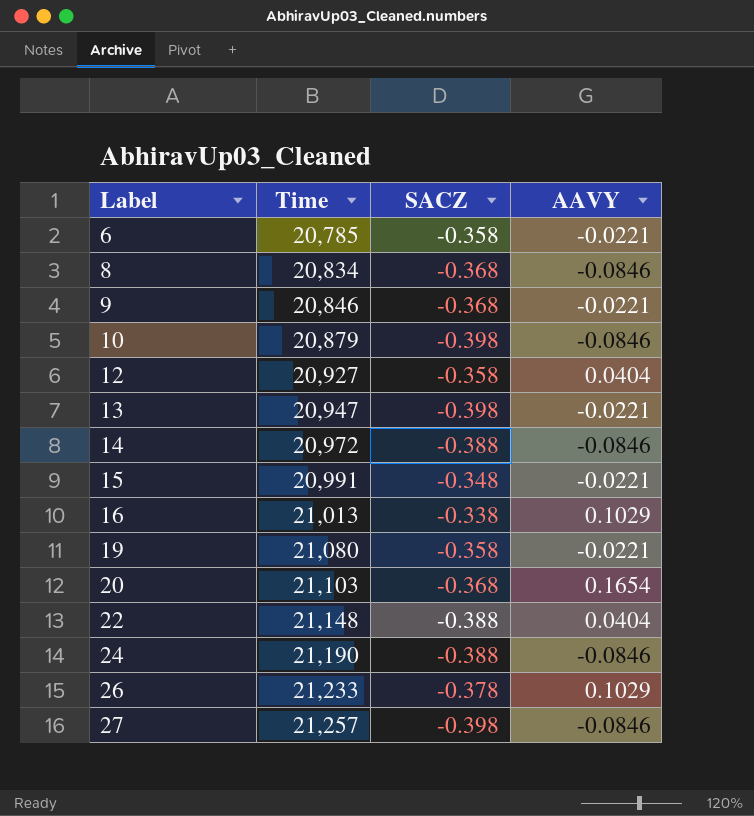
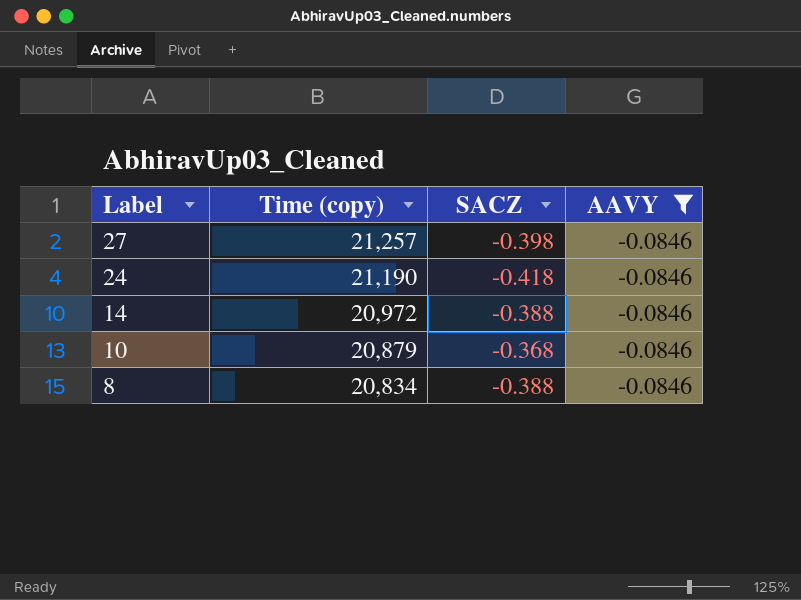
filter: none -> AAVY = -0.0846
row order: Label ascending -> Label descending
column name: Time -> Time (copy)
24 | SACZ: -0.388 -> -0.418
10 | SACZ: -0.398 -> -0.368
8 | SACZ: -0.368 -> -0.388

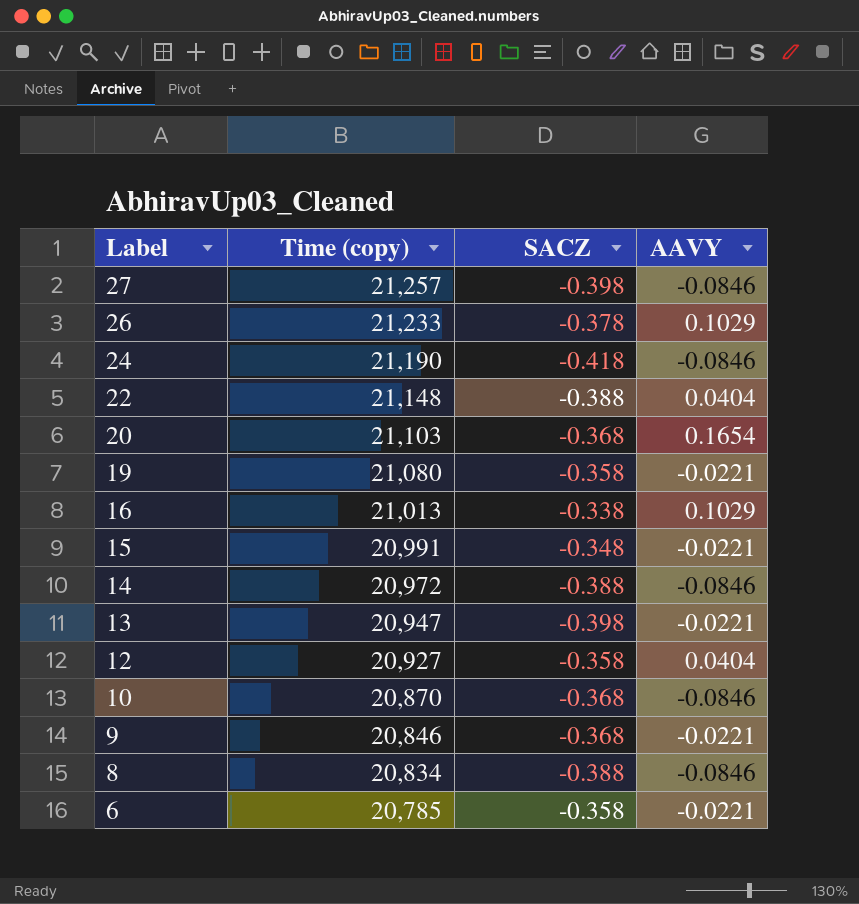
filter: AAVY = -0.0846 -> none
10 | Time (copy): 20,879 -> 20,870

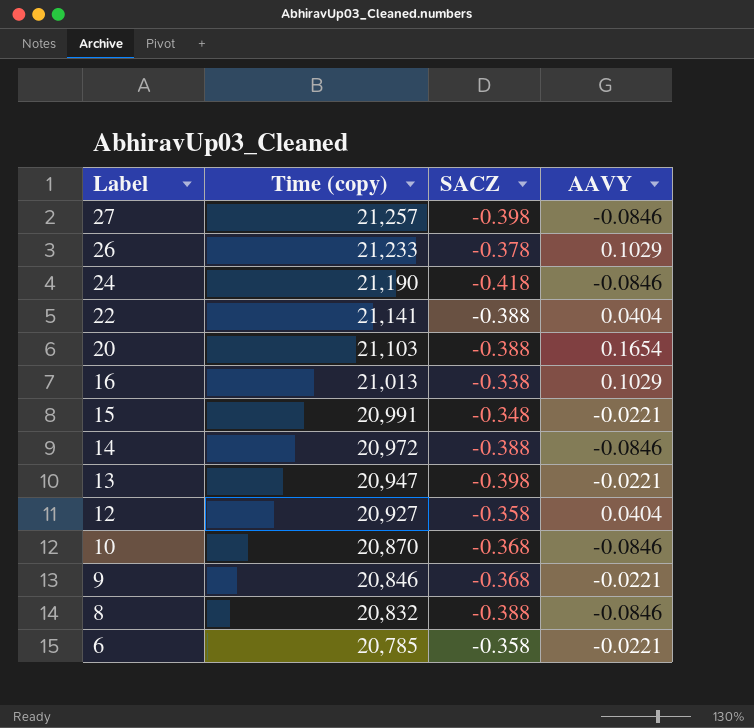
row 19: 21,080 | -0.358 | -0.0221 -> none
22 | Time (copy): 21,148 -> 21,141
20 | SACZ: -0.368 -> -0.388
8 | Time (copy): 20,834 -> 20,832

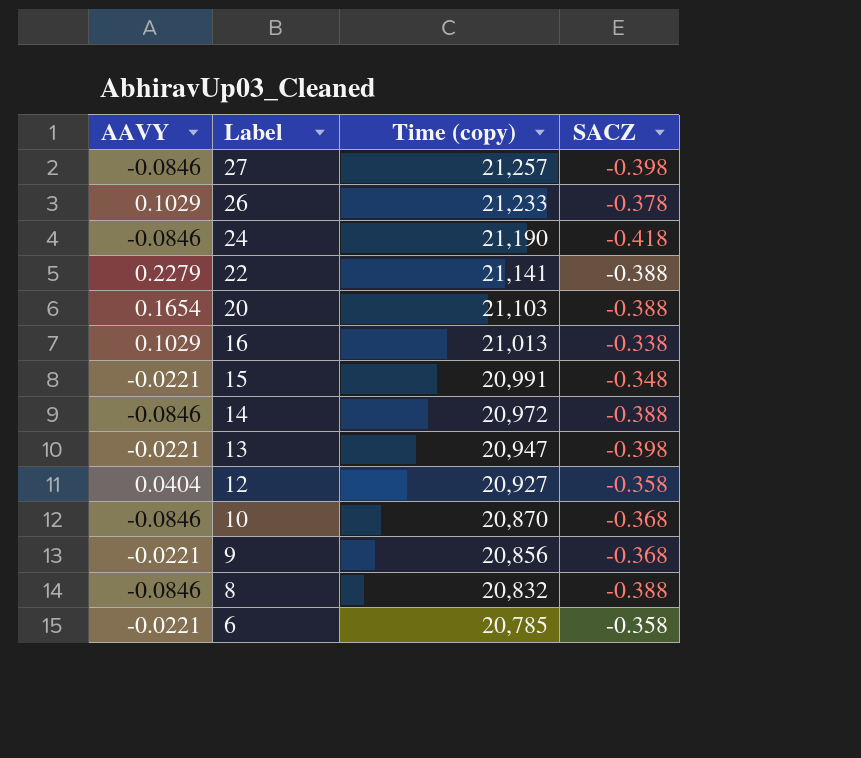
column AAVY | position: 4 -> 1
22 | AAVY: 0.0404 -> 0.2279
9 | Time (copy): 20,846 -> 20,856

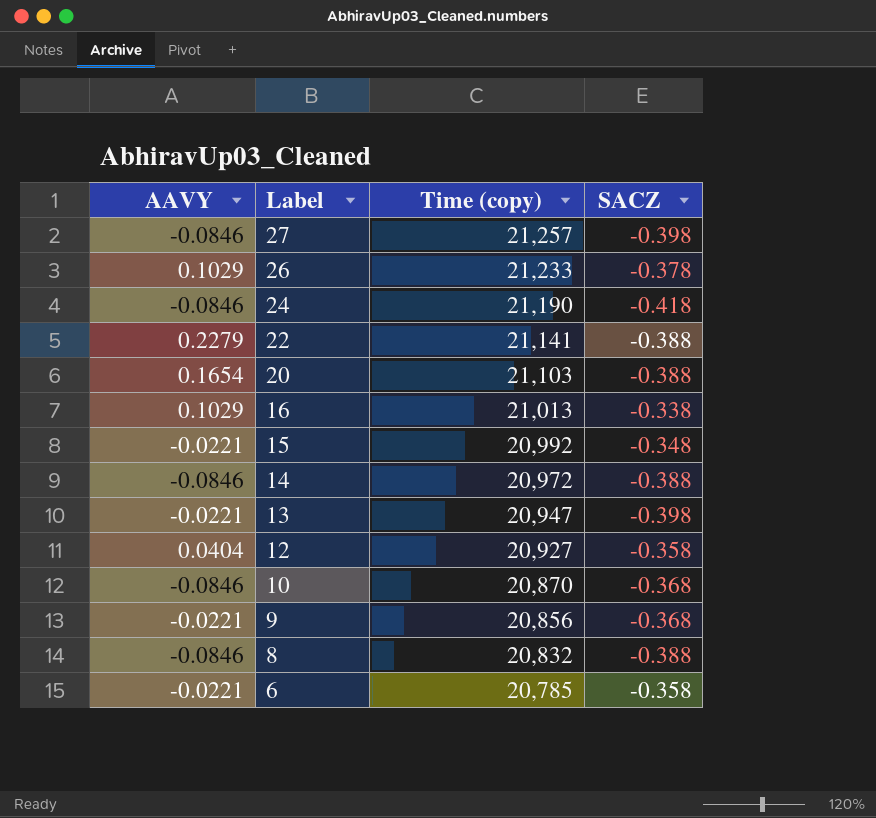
15 | Time (copy): 20,991 -> 20,992

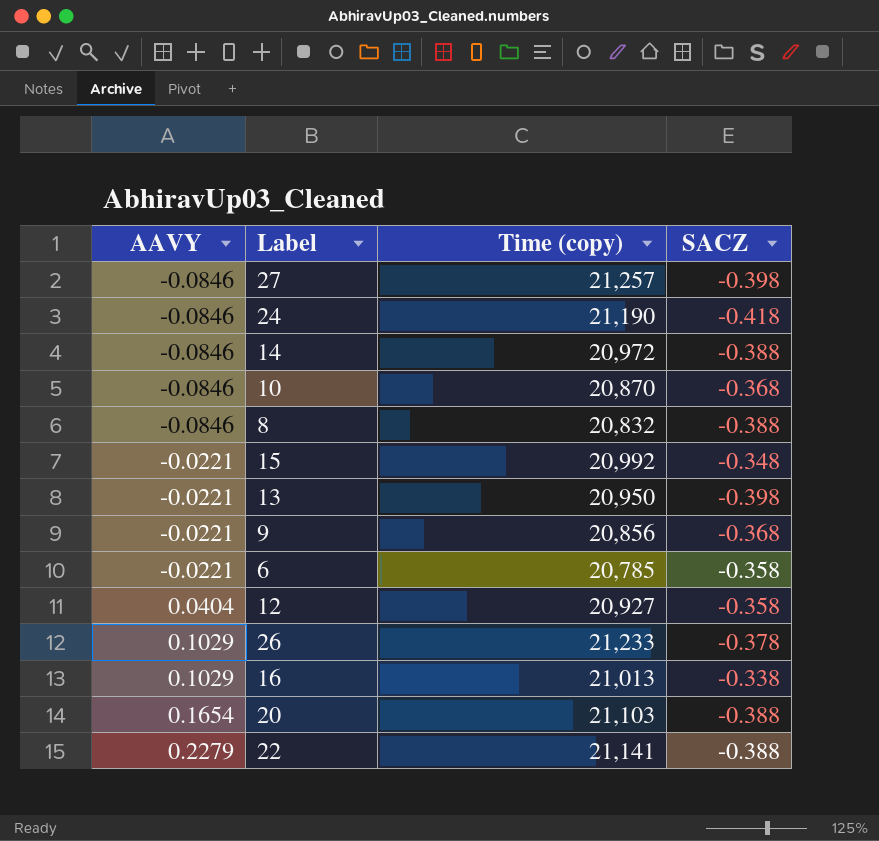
row order: Label descending -> AAVY ascending
13 | Time (copy): 20,947 -> 20,950

